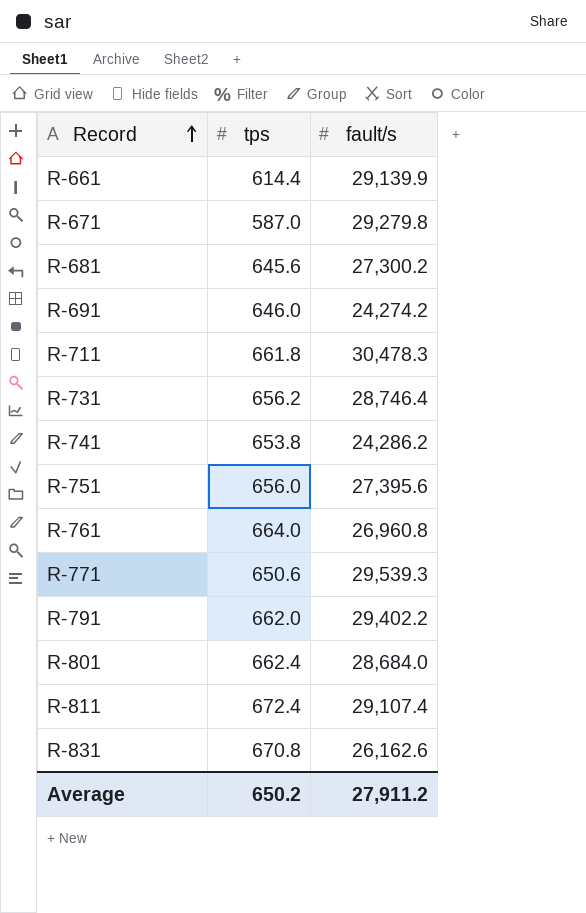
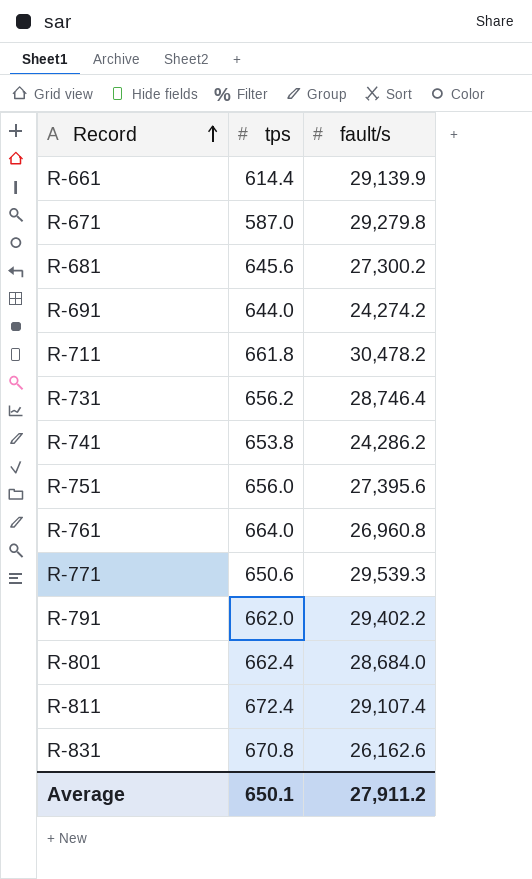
R-691 | tps: 646.0 -> 644.0
R-711 | fault/s: 30,478.3 -> 30,478.2
Average | tps: 650.2 -> 650.1

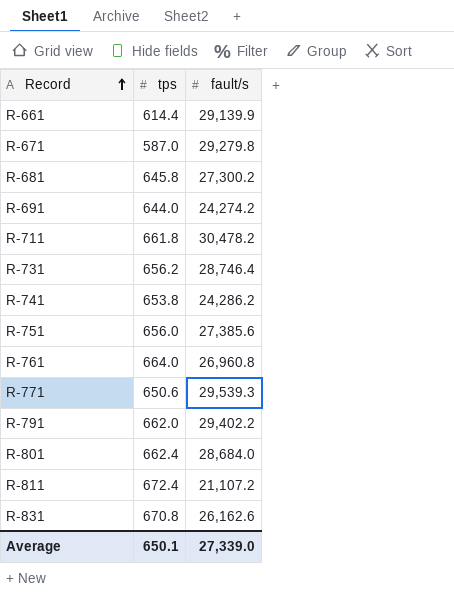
R-681 | tps: 645.6 -> 645.8
R-751 | fault/s: 27,395.6 -> 27,385.6
R-811 | fault/s: 29,107.4 -> 21,107.2
Average | fault/s: 27,911.2 -> 27,339.0

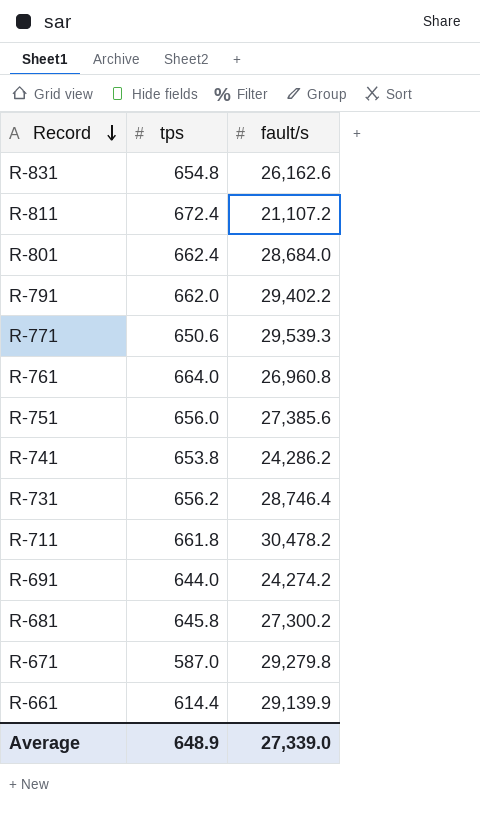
row order: Record ascending -> Record descending
R-831 | tps: 670.8 -> 654.8
Average | tps: 650.1 -> 648.9

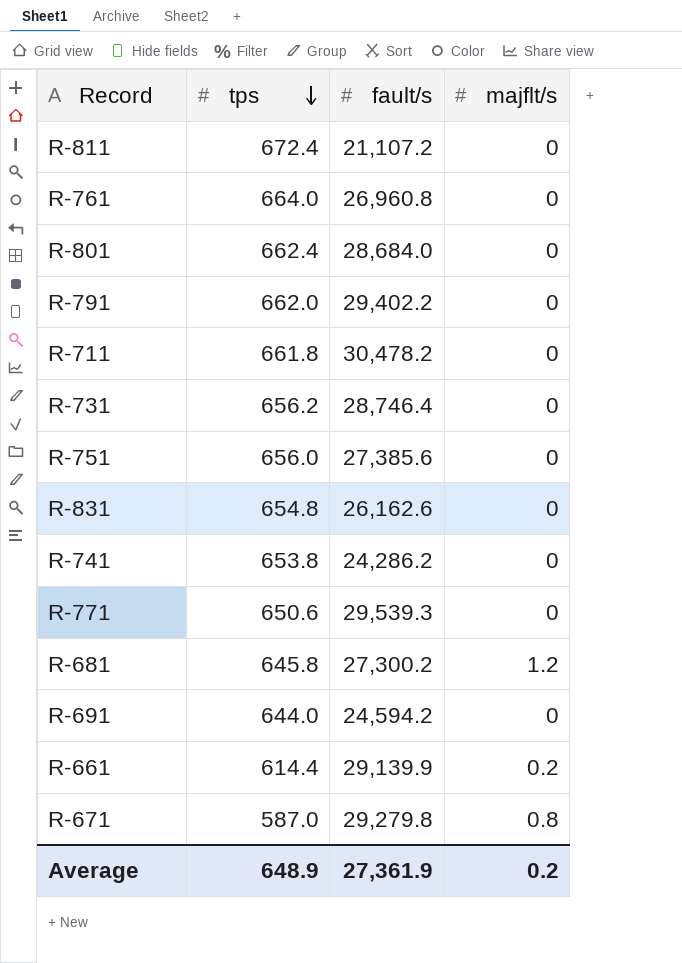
row order: Record descending -> tps descending
column majflt/s | position: none -> 4
R-691 | fault/s: 24,274.2 -> 24,594.2
Average | fault/s: 27,339.0 -> 27,361.9

